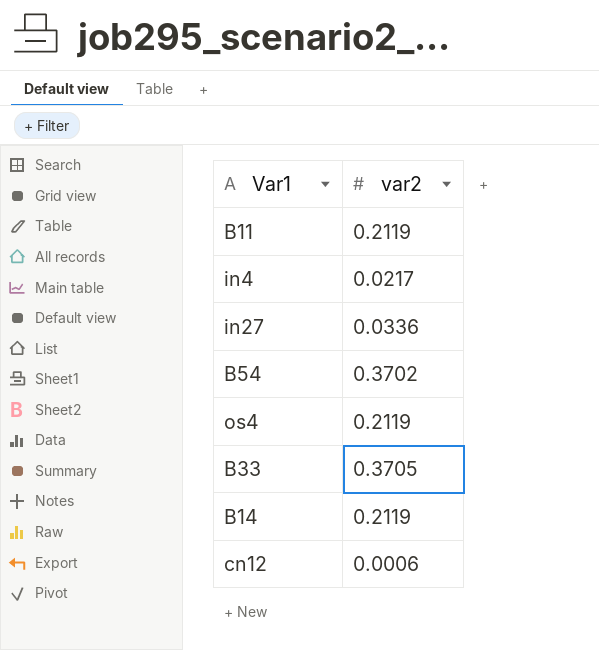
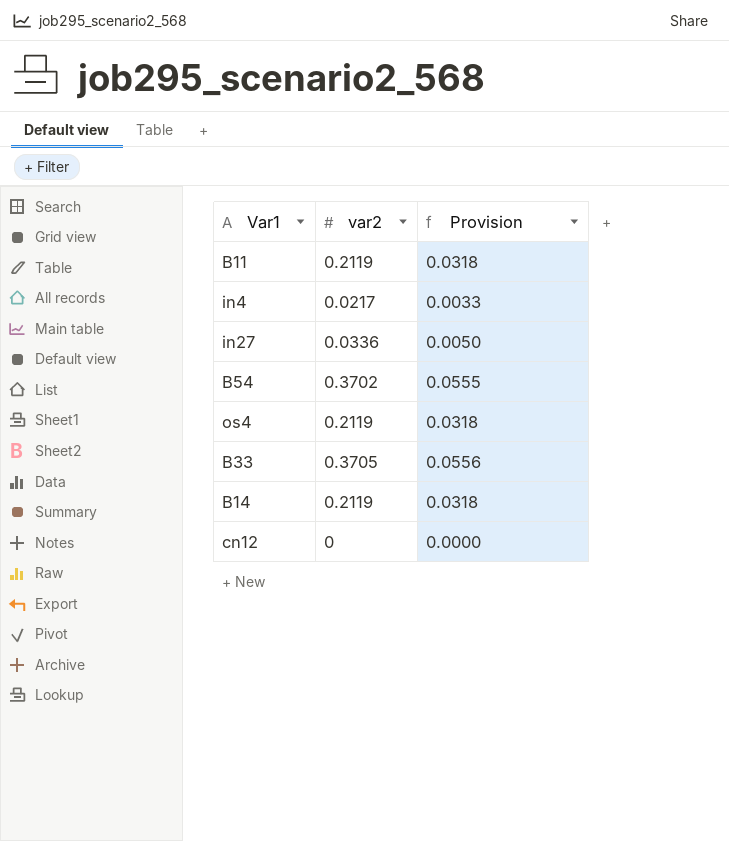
column Provision | formula: none -> [var2] * 0.15
cn12 | var2: 0.0006 -> 0

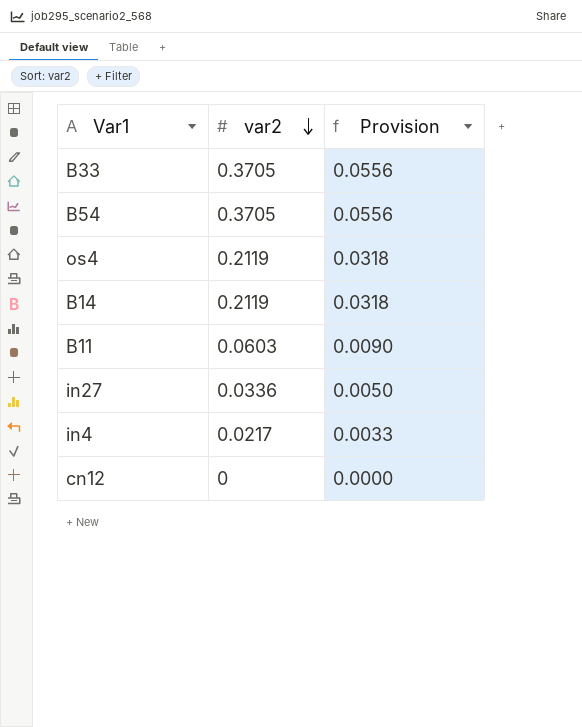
row order: none -> var2 descending
B54 | var2: 0.3702 -> 0.3705
B54 | Provision: 0.0555 -> 0.0556
B11 | var2: 0.2119 -> 0.0603
B11 | Provision: 0.0318 -> 0.0090

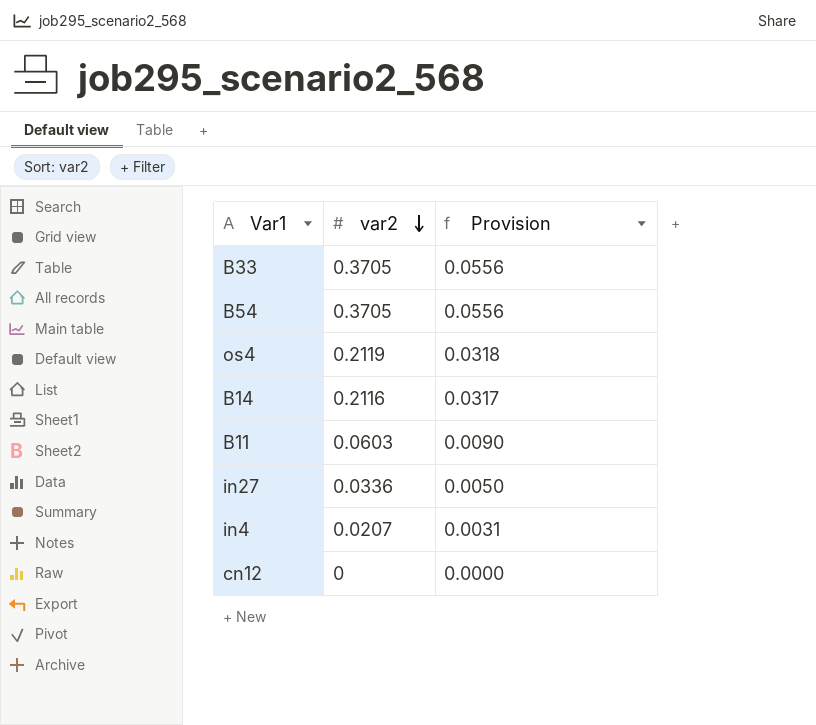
B14 | var2: 0.2119 -> 0.2116
B14 | Provision: 0.0318 -> 0.0317
in4 | var2: 0.0217 -> 0.0207
in4 | Provision: 0.0033 -> 0.0031

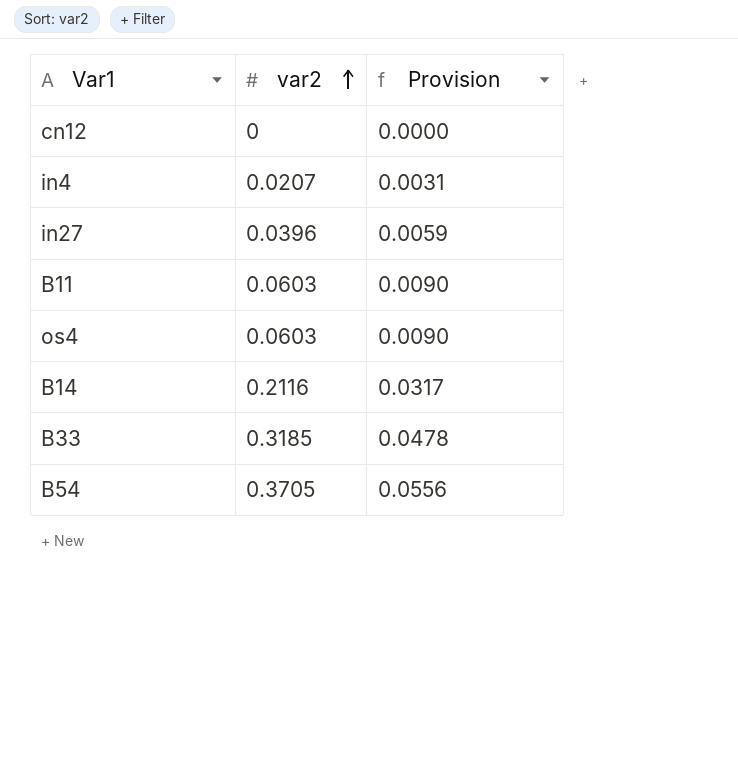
row order: var2 descending -> var2 ascending
in27 | var2: 0.0336 -> 0.0396
in27 | Provision: 0.0050 -> 0.0059
os4 | var2: 0.2119 -> 0.0603
os4 | Provision: 0.0318 -> 0.0090
B33 | var2: 0.3705 -> 0.3185
B33 | Provision: 0.0556 -> 0.0478

